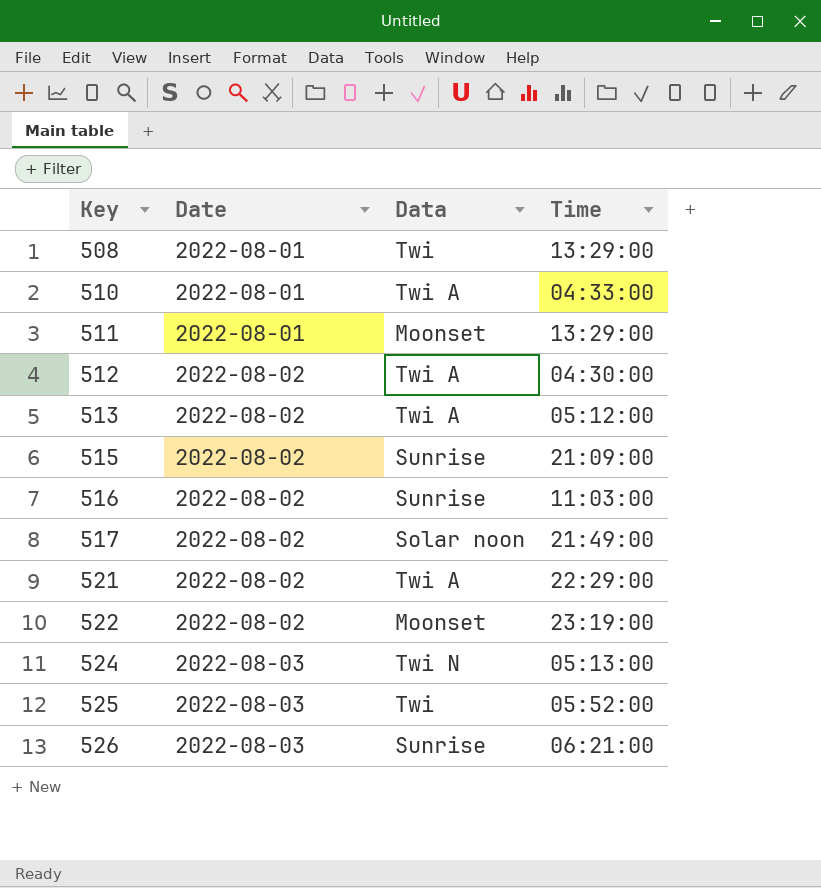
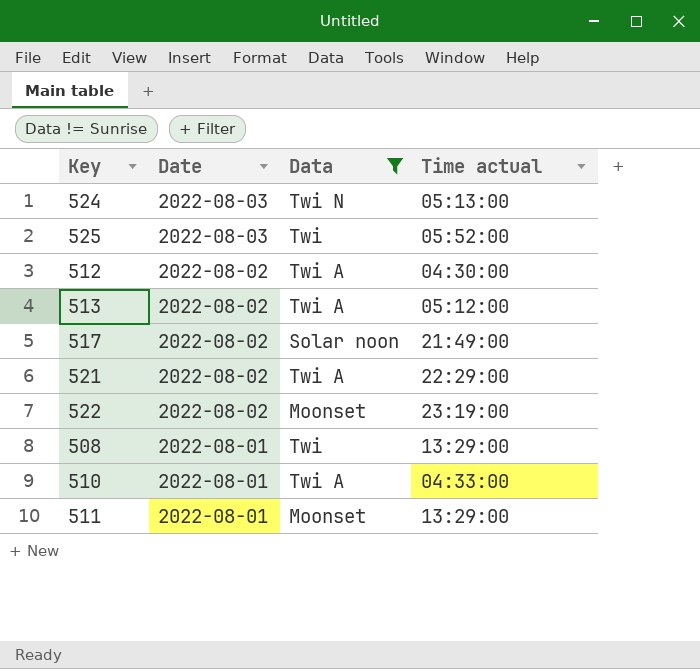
filter: none -> Data != Sunrise
row order: Key ascending -> Date descending
column name: Time -> Time actual

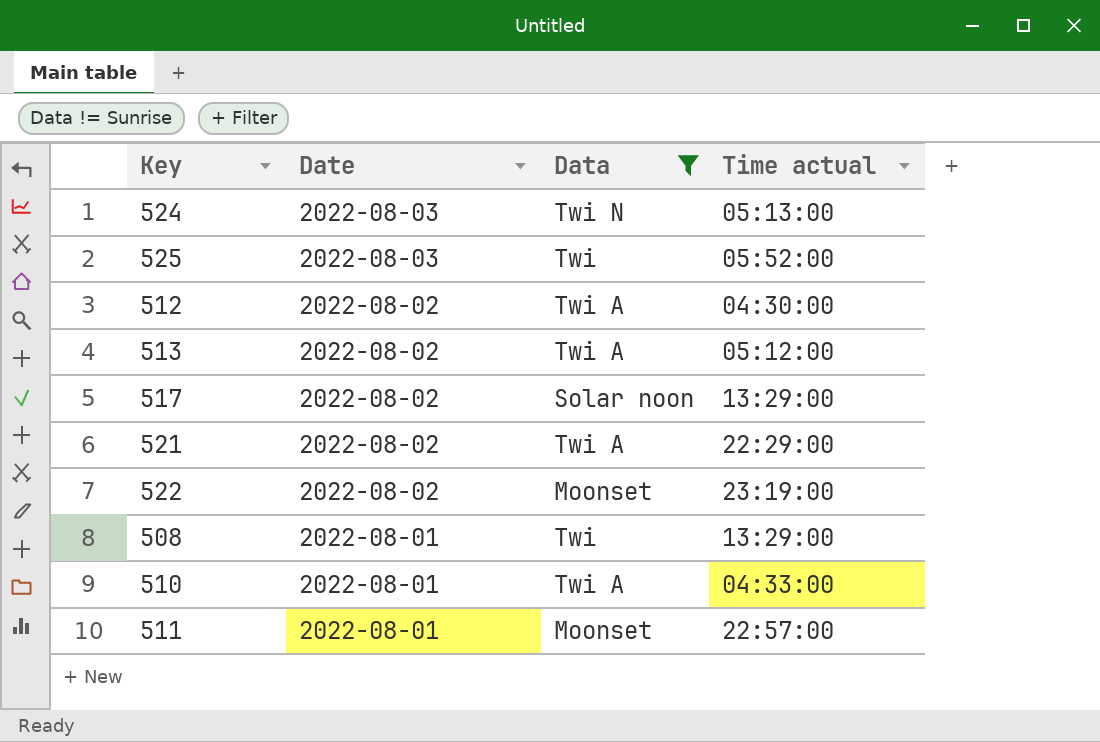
517 | Time actual: 21:49:00 -> 13:29:00
511 | Time actual: 13:29:00 -> 22:57:00

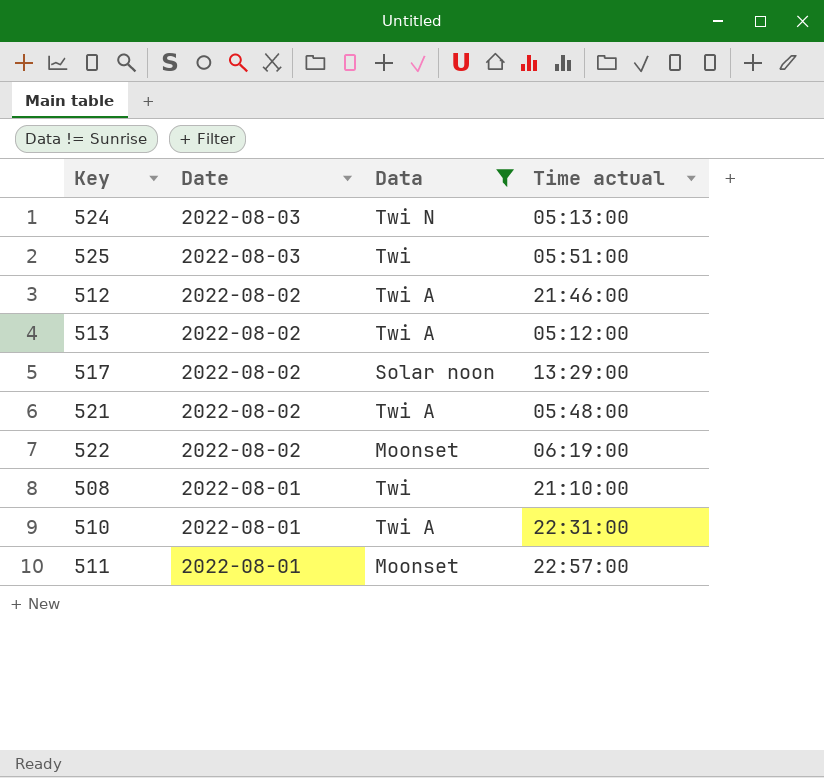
525 | Time actual: 05:52:00 -> 05:51:00
512 | Time actual: 04:30:00 -> 21:46:00
521 | Time actual: 22:29:00 -> 05:48:00
522 | Time actual: 23:19:00 -> 06:19:00
508 | Time actual: 13:29:00 -> 21:10:00
510 | Time actual: 04:33:00 -> 22:31:00

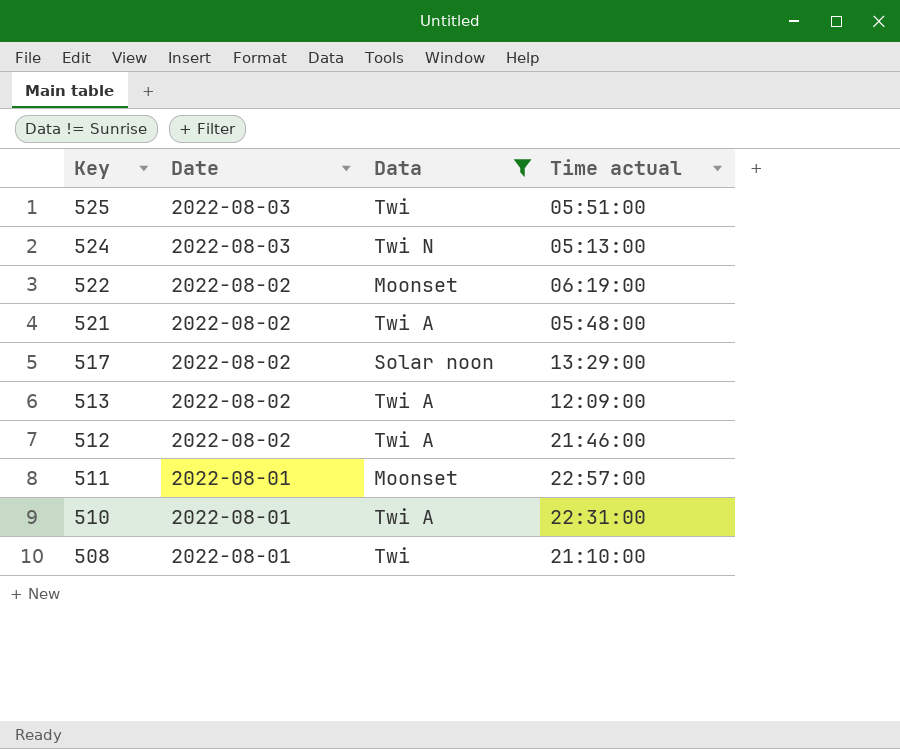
row order: Date descending -> Key descending
513 | Time actual: 05:12:00 -> 12:09:00

